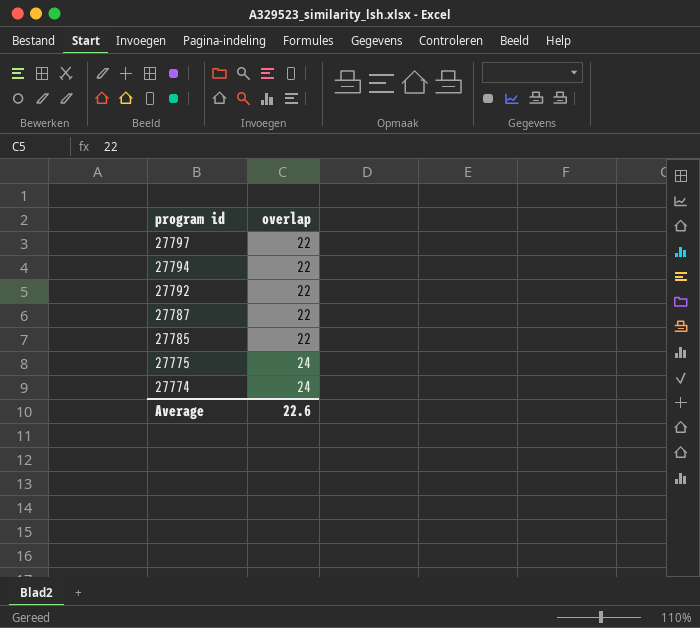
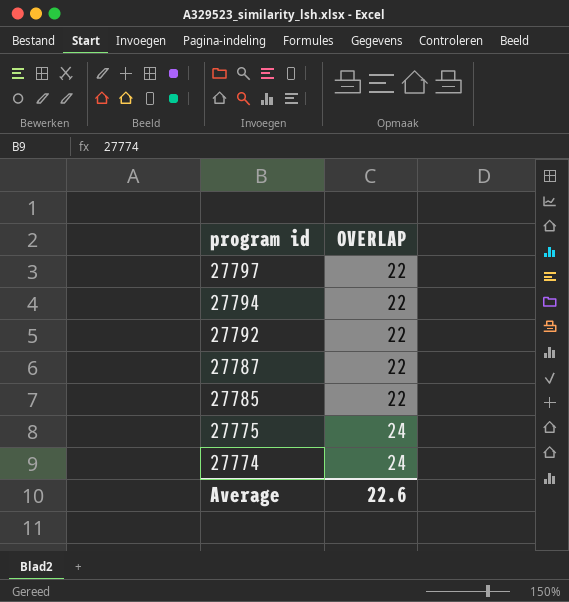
column name: overlap -> OVERLAP

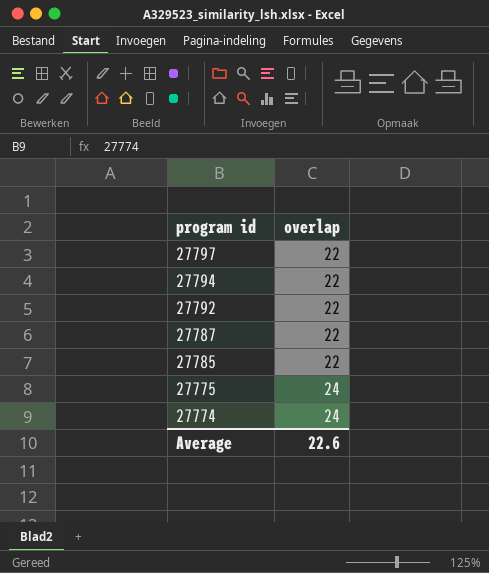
column name: OVERLAP -> overlap

